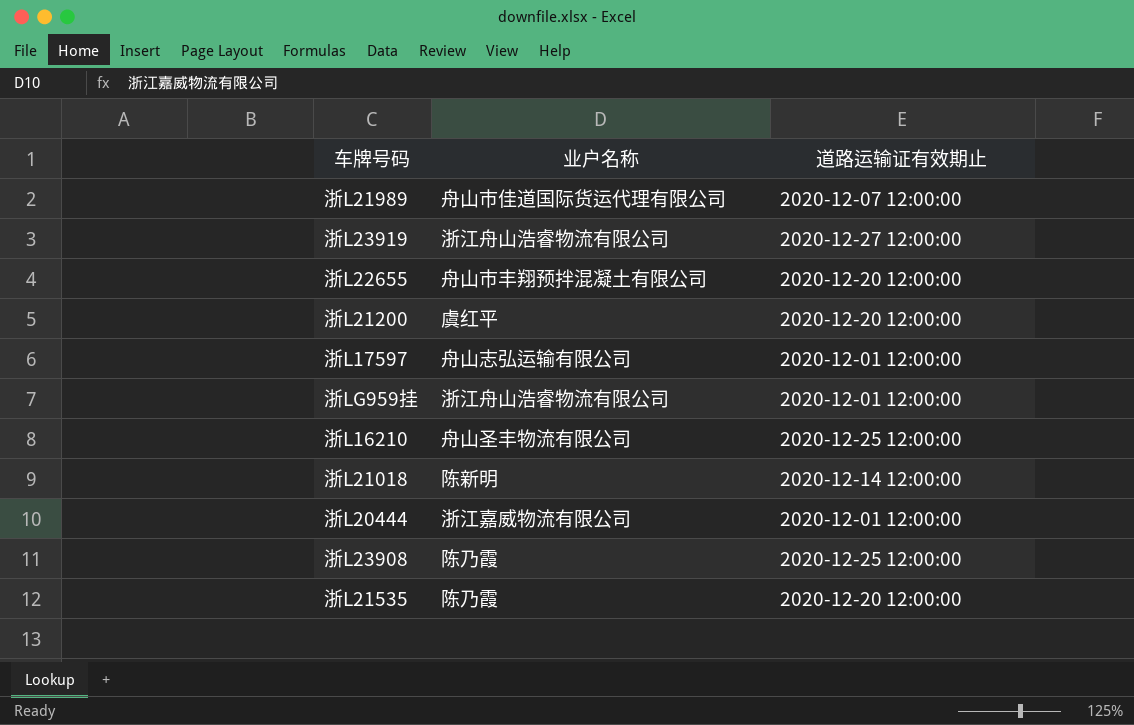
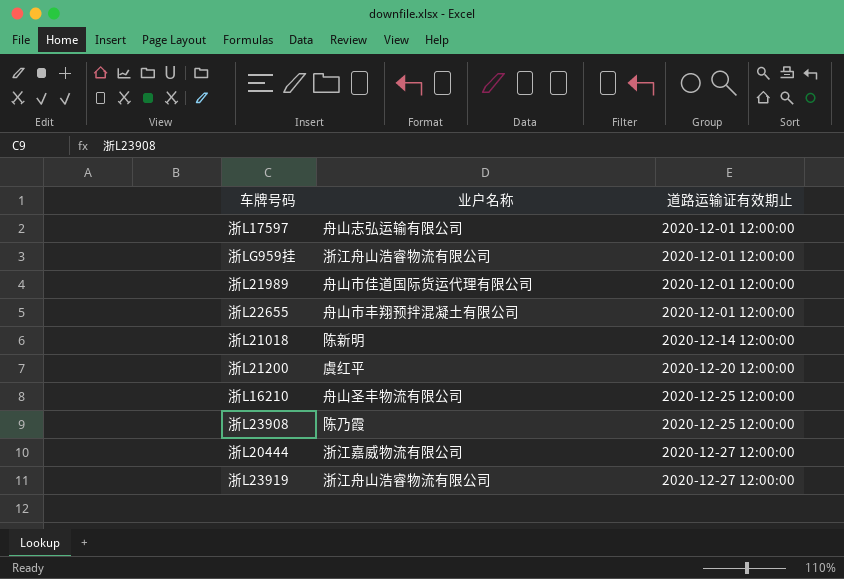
row order: none -> 道路运输证有效期止 ascending
row 浙L21535: 陈乃霞 | 2020-12-20 12:00:00 -> none
浙L21989 | 道路运输证有效期止: 2020-12-07 12:00:00 -> 2020-12-01 12:00:00
浙L22655 | 道路运输证有效期止: 2020-12-20 12:00:00 -> 2020-12-01 12:00:00
浙L20444 | 道路运输证有效期止: 2020-12-01 12:00:00 -> 2020-12-27 12:00:00

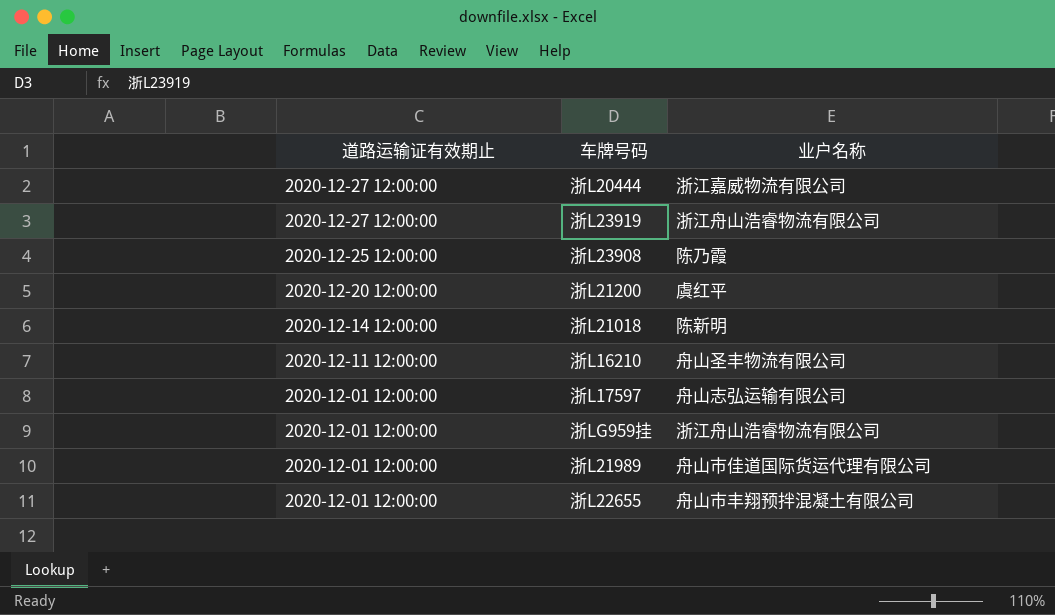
row order: 道路运输证有效期止 ascending -> 道路运输证有效期止 descending
column 道路运输证有效期止 | position: 3 -> 1
浙L16210 | 道路运输证有效期止: 2020-12-25 12:00:00 -> 2020-12-11 12:00:00

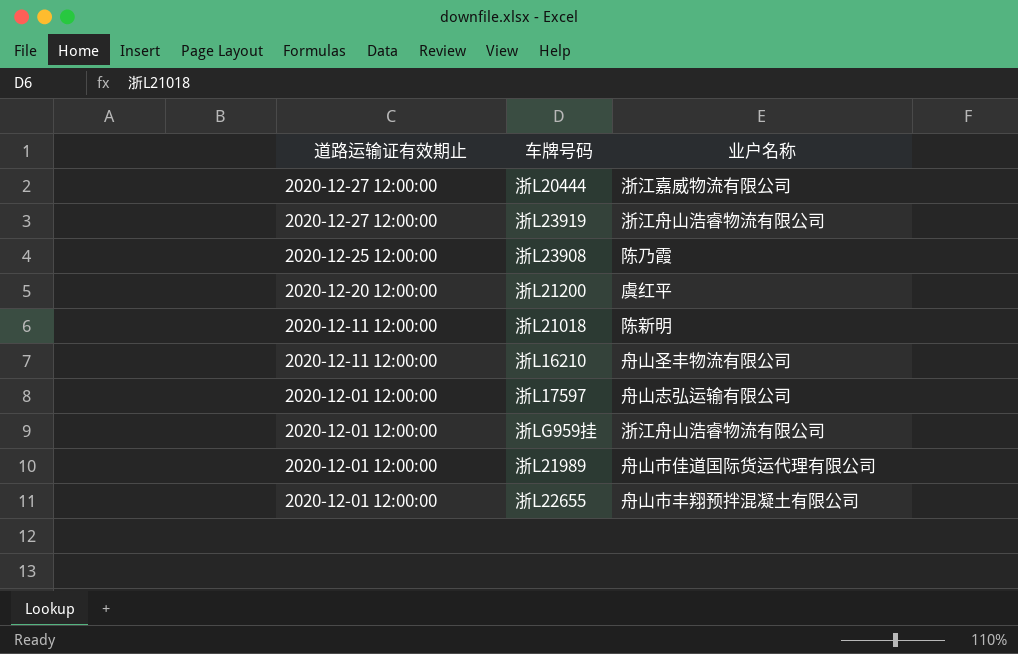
浙L21018 | 道路运输证有效期止: 2020-12-14 12:00:00 -> 2020-12-11 12:00:00

